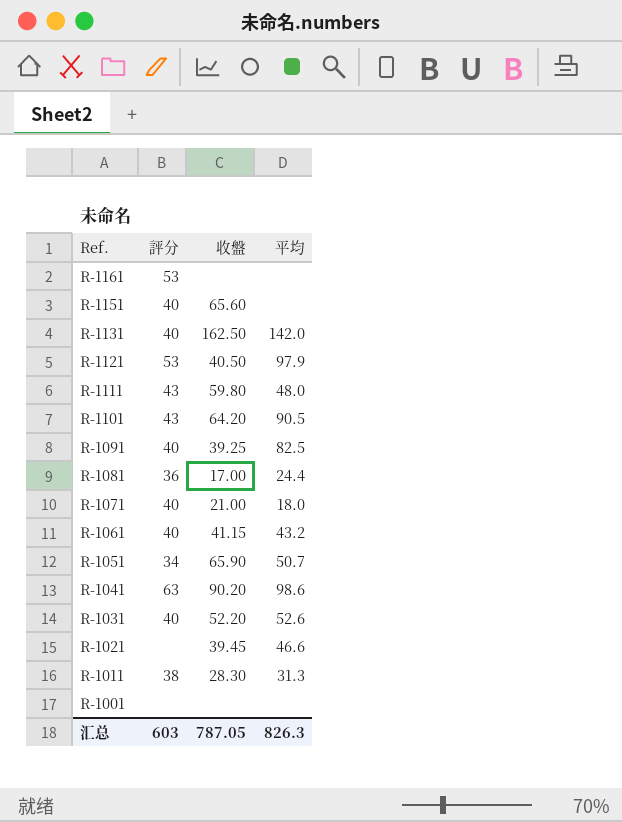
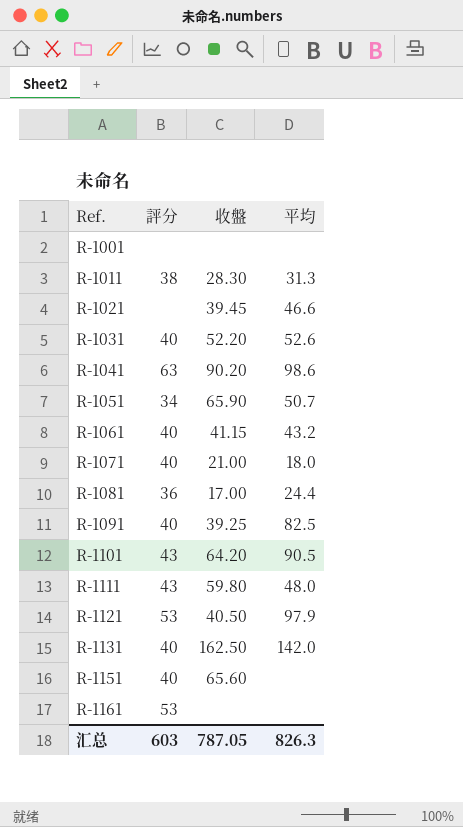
row order: Ref. descending -> Ref. ascending

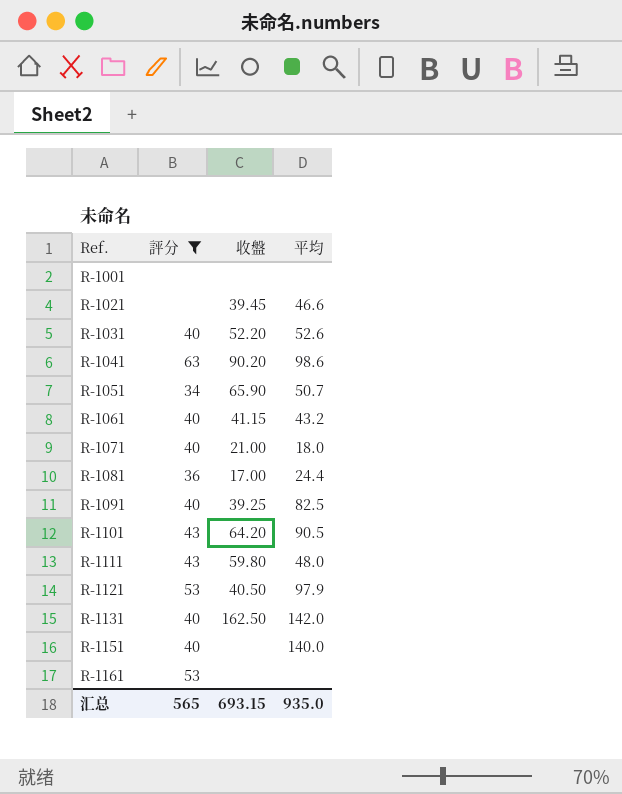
filter: none -> 評分 != 38
R-1151 | 收盤: 65.60 -> none
R-1151 | 平均: none -> 140.0
汇总 | 評分: 603 -> 565
汇总 | 收盤: 787.05 -> 693.15
汇总 | 平均: 826.3 -> 935.0

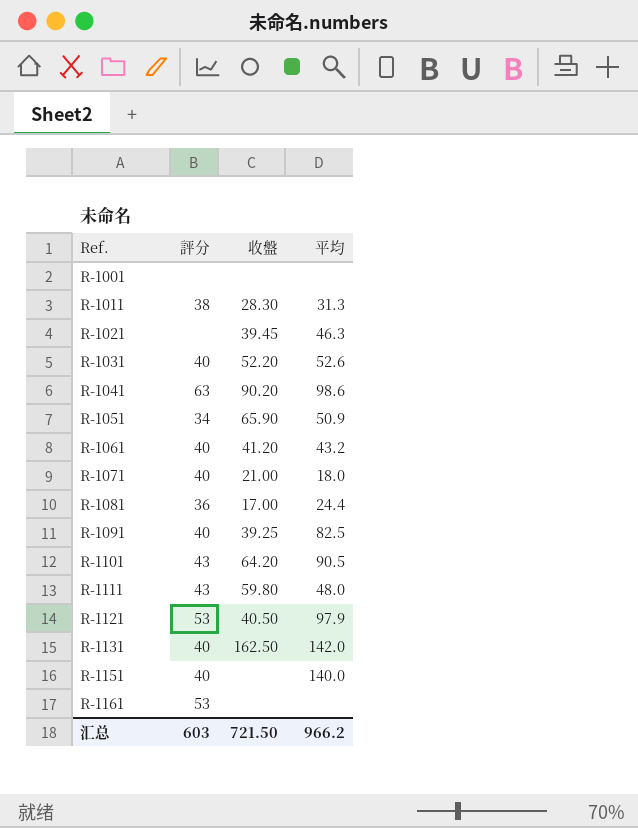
filter: 評分 != 38 -> none
R-1021 | 平均: 46.6 -> 46.3
R-1051 | 平均: 50.7 -> 50.9
R-1061 | 收盤: 41.15 -> 41.20
汇总 | 評分: 565 -> 603
汇总 | 收盤: 693.15 -> 721.50
汇总 | 平均: 935.0 -> 966.2

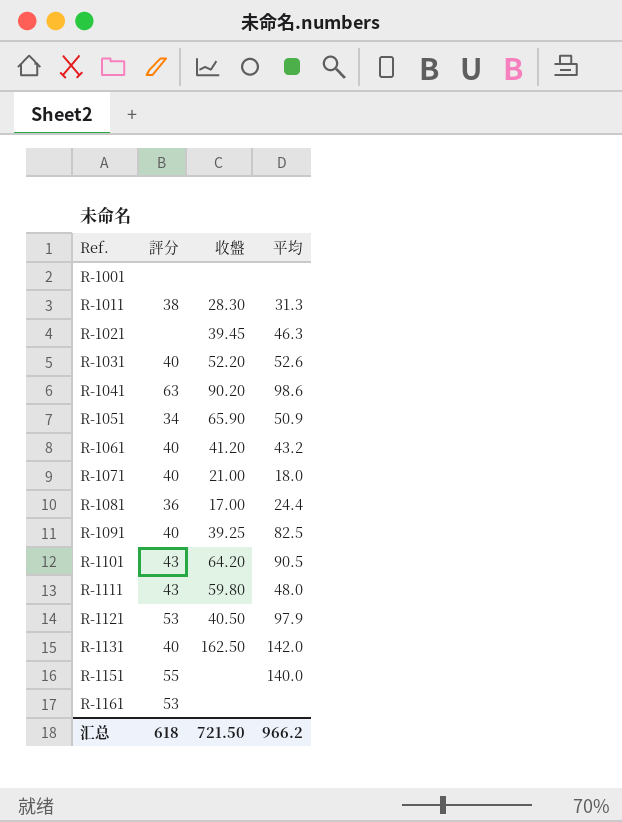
R-1151 | 評分: 40 -> 55
汇总 | 評分: 603 -> 618

